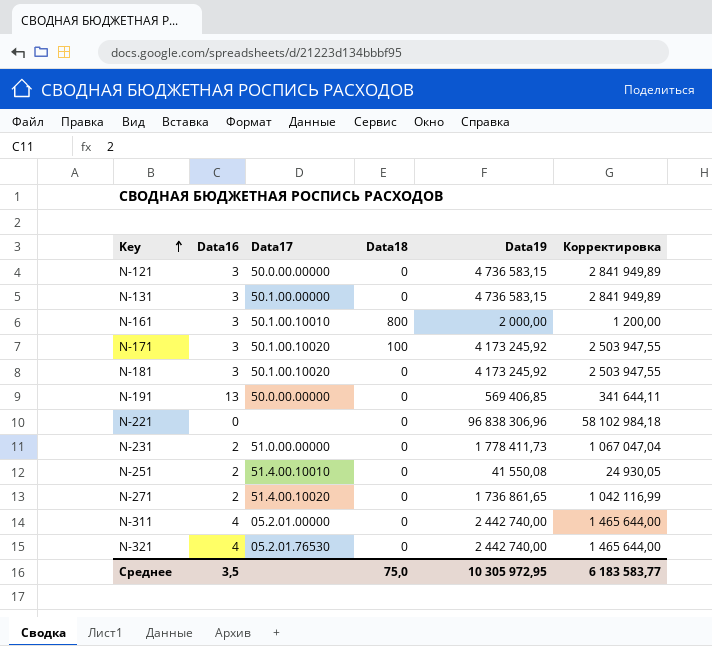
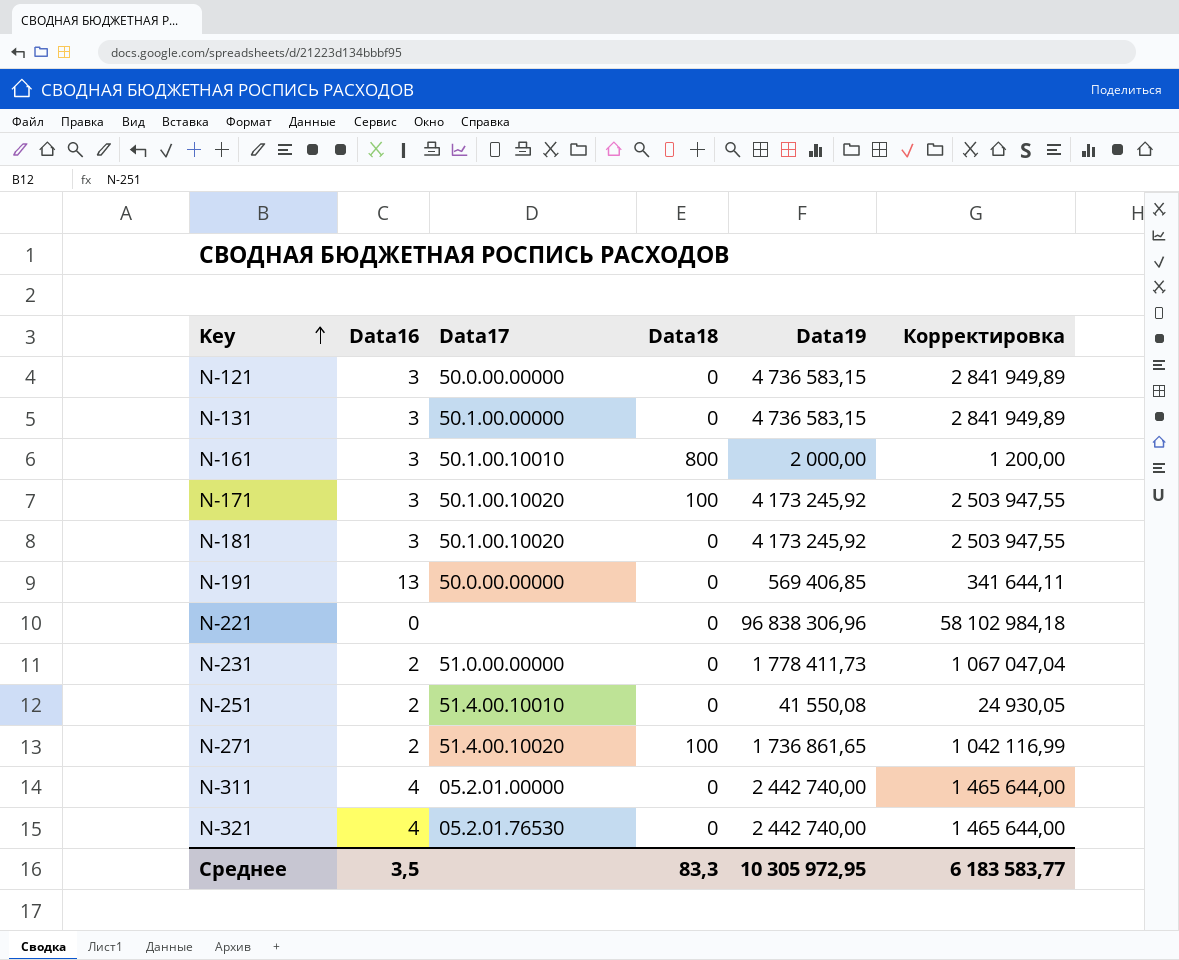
N-271 | Data18: 0 -> 100
Среднее | Data18: 75,0 -> 83,3

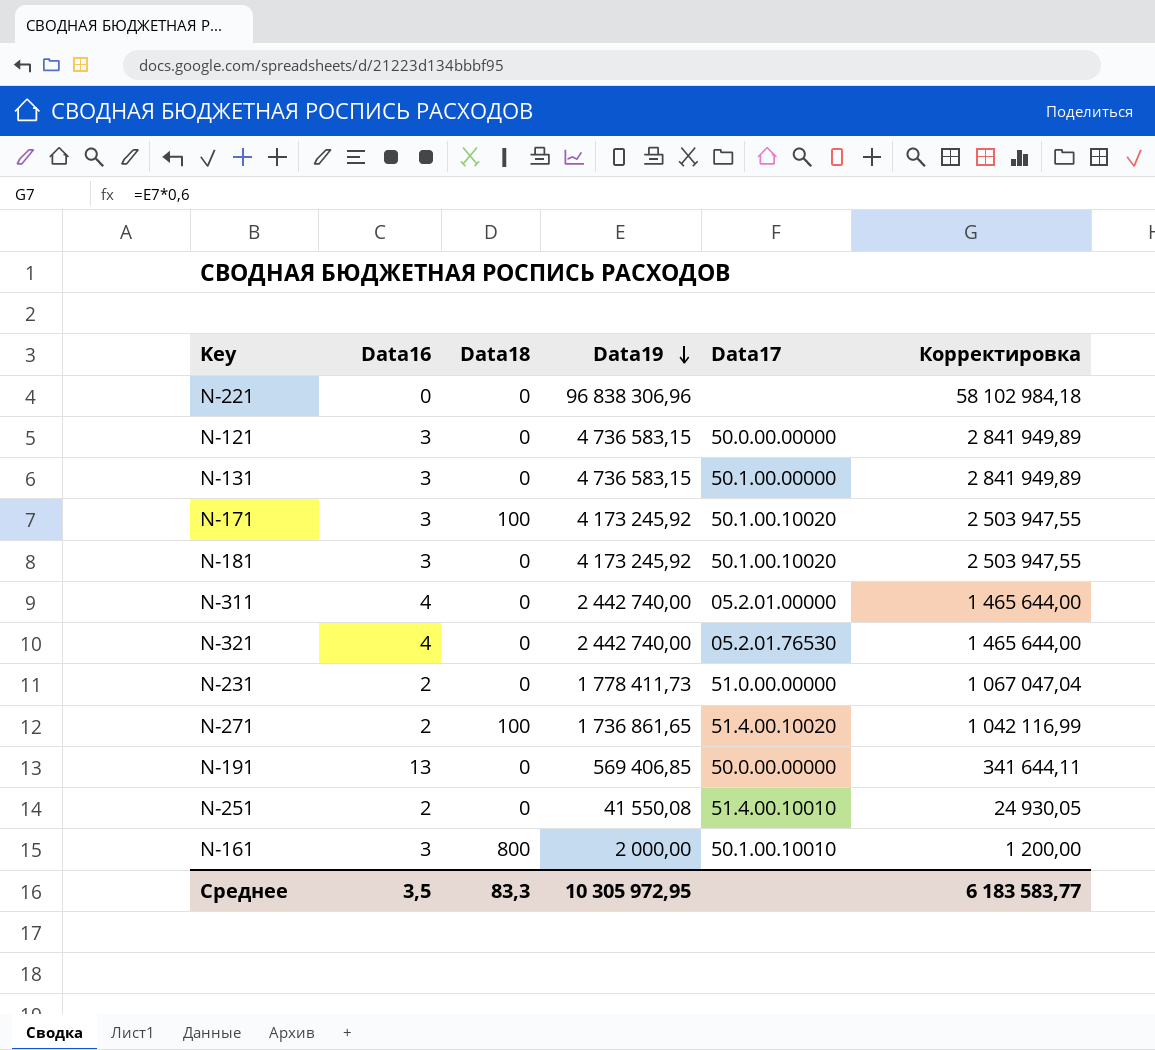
row order: Key ascending -> Data19 descending
column Data17 | position: 3 -> 5

